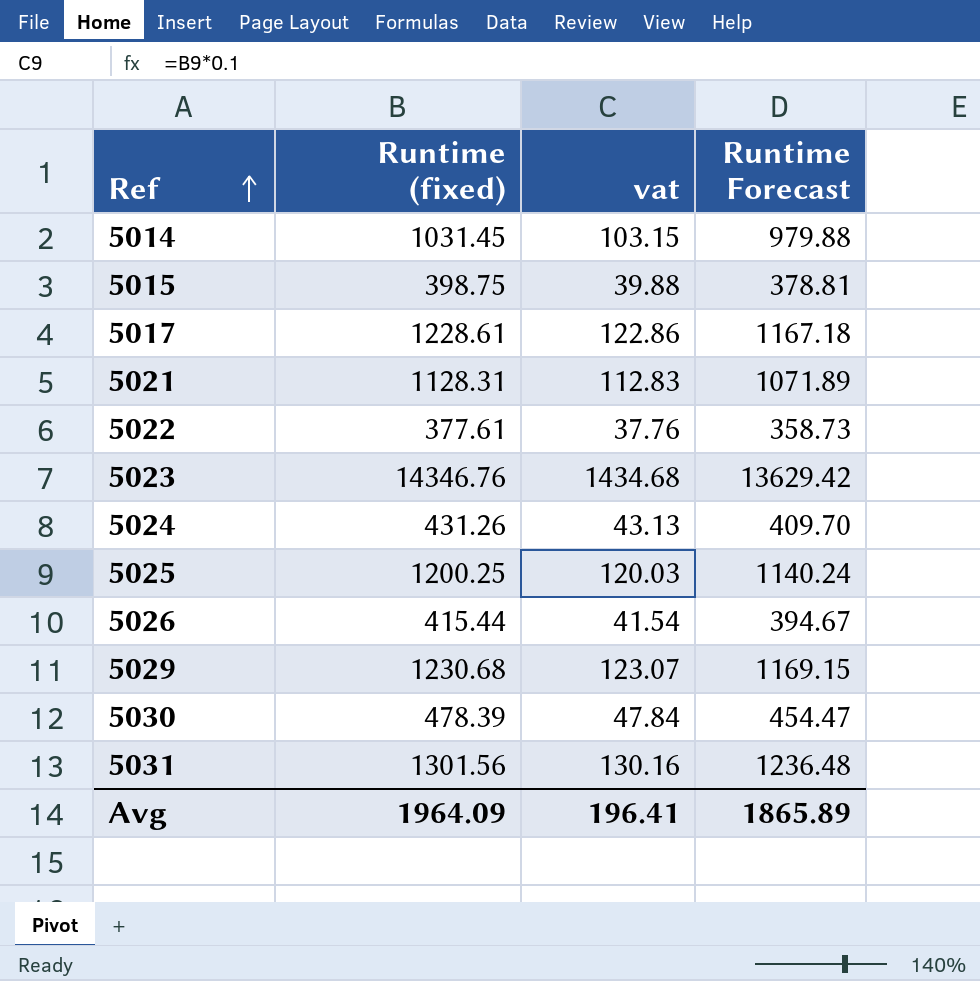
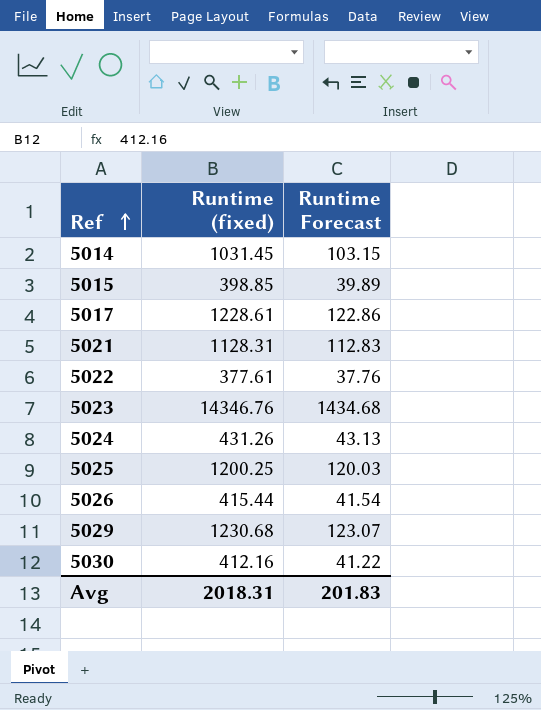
column vat | formula: [Runtime (fixed)] * 0.1 -> none
column Runtime Forecast | formula: [Runtime (fixed)] * 0.95 -> [Runtime (fixed)] * 0.1
row 5031: 1301.56 | 130.16 | 1236.48 -> none
5015 | Runtime (fixed): 398.75 -> 398.85
5030 | Runtime (fixed): 478.39 -> 412.16
Avg | Runtime (fixed): 1964.09 -> 2018.31
Avg | Runtime Forecast: 1865.89 -> 201.83

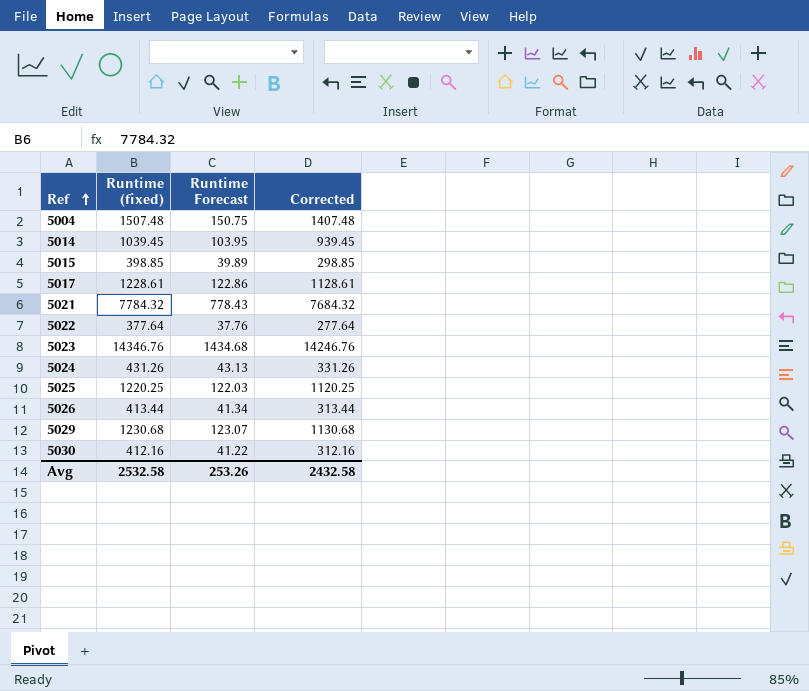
column Corrected | formula: none -> [Runtime (fixed)] - 100
row 5004: none -> 1507.48 | 150.75 | 1407.48
5014 | Runtime (fixed): 1031.45 -> 1039.45
5014 | Runtime Forecast: 103.15 -> 103.95
5021 | Runtime (fixed): 1128.31 -> 7784.32
5021 | Runtime Forecast: 112.83 -> 778.43
5022 | Runtime (fixed): 377.61 -> 377.64
5025 | Runtime (fixed): 1200.25 -> 1220.25
5025 | Runtime Forecast: 120.03 -> 122.03
5026 | Runtime (fixed): 415.44 -> 413.44
5026 | Runtime Forecast: 41.54 -> 41.34
Avg | Runtime (fixed): 2018.31 -> 2532.58
Avg | Runtime Forecast: 201.83 -> 253.26

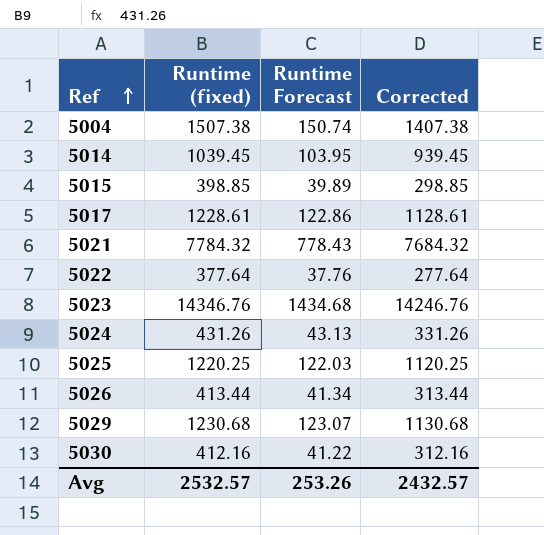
5004 | Runtime (fixed): 1507.48 -> 1507.38
5004 | Runtime Forecast: 150.75 -> 150.74
5004 | Corrected: 1407.48 -> 1407.38
Avg | Runtime (fixed): 2532.58 -> 2532.57
Avg | Corrected: 2432.58 -> 2432.57

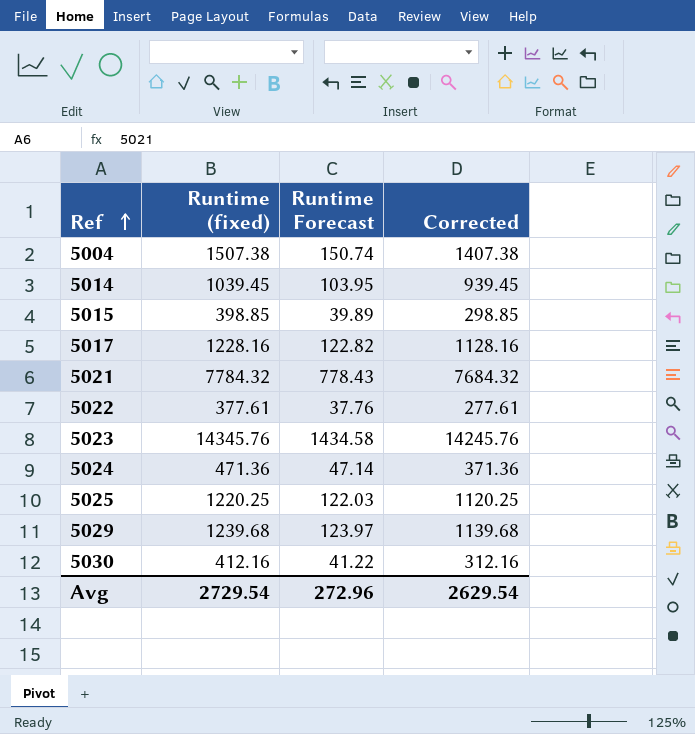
row 5026: 413.44 | 41.34 | 313.44 -> none
5017 | Runtime (fixed): 1228.61 -> 1228.16
5017 | Runtime Forecast: 122.86 -> 122.82
5017 | Corrected: 1128.61 -> 1128.16
5022 | Runtime (fixed): 377.64 -> 377.61
5022 | Corrected: 277.64 -> 277.61
5023 | Runtime (fixed): 14346.76 -> 14345.76
5023 | Runtime Forecast: 1434.68 -> 1434.58
5023 | Corrected: 14246.76 -> 14245.76
5024 | Runtime (fixed): 431.26 -> 471.36
5024 | Runtime Forecast: 43.13 -> 47.14
5024 | Corrected: 331.26 -> 371.36
5029 | Runtime (fixed): 1230.68 -> 1239.68
5029 | Runtime Forecast: 123.07 -> 123.97
5029 | Corrected: 1130.68 -> 1139.68
Avg | Runtime (fixed): 2532.57 -> 2729.54
Avg | Runtime Forecast: 253.26 -> 272.96
Avg | Corrected: 2432.57 -> 2629.54

